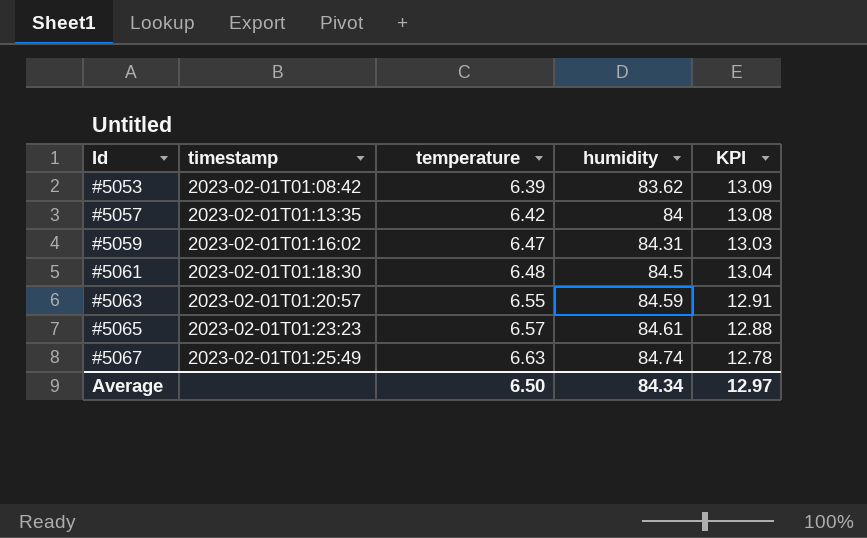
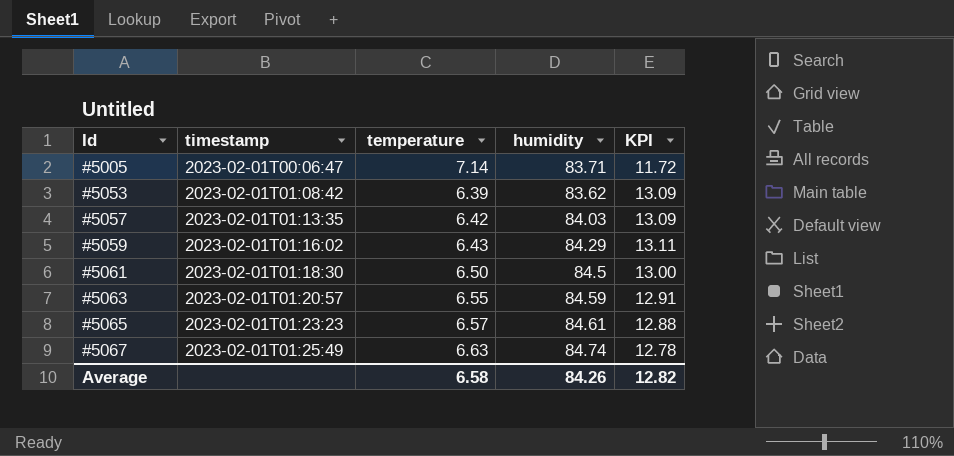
row #5005: none -> 2023-02-01T00:06:47 | 7.14 | 83.71 | 11.72
#5057 | humidity: 84 -> 84.03
#5057 | KPI: 13.08 -> 13.09
#5059 | temperature: 6.47 -> 6.43
#5059 | humidity: 84.31 -> 84.29
#5059 | KPI: 13.03 -> 13.11
#5061 | temperature: 6.48 -> 6.50
#5061 | KPI: 13.04 -> 13.00
Average | temperature: 6.50 -> 6.58
Average | humidity: 84.34 -> 84.26
Average | KPI: 12.97 -> 12.82

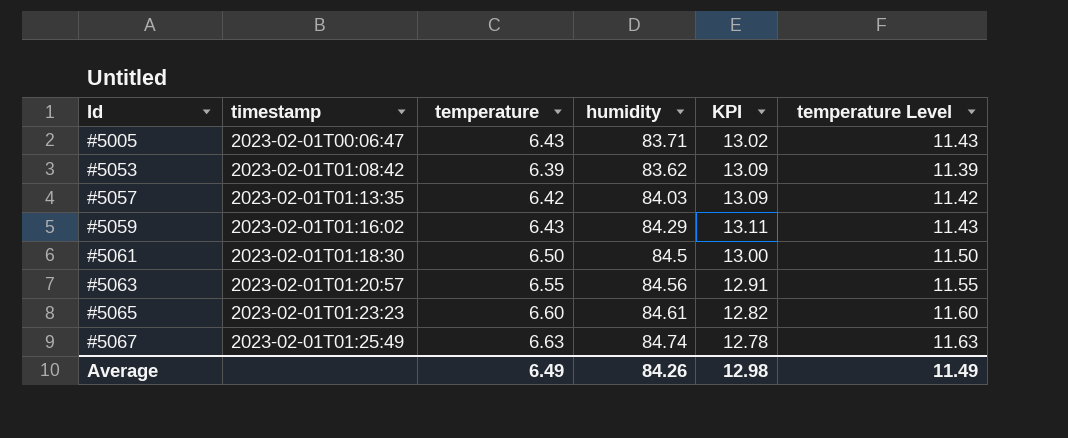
column temperature Level | formula: none -> [temperature] + 5
#5005 | temperature: 7.14 -> 6.43
#5005 | KPI: 11.72 -> 13.02
#5063 | humidity: 84.59 -> 84.56
#5065 | temperature: 6.57 -> 6.60
#5065 | KPI: 12.88 -> 12.82
Average | temperature: 6.58 -> 6.49
Average | KPI: 12.82 -> 12.98

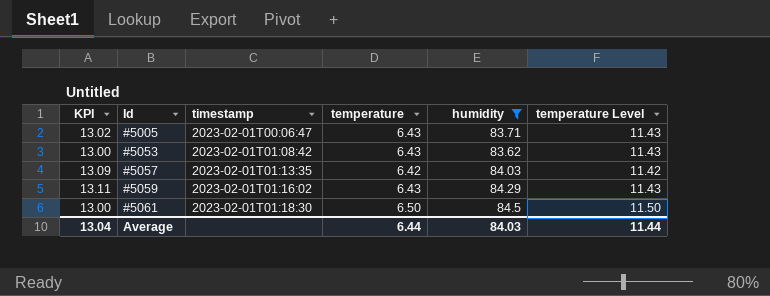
filter: none -> humidity <= 84.5
column KPI | position: 5 -> 1
#5053 | KPI: 13.09 -> 13.00
#5053 | temperature: 6.39 -> 6.43
#5053 | temperature Level: 11.39 -> 11.43
Average | KPI: 12.98 -> 13.04
Average | temperature: 6.49 -> 6.44
Average | humidity: 84.26 -> 84.03
Average | temperature Level: 11.49 -> 11.44

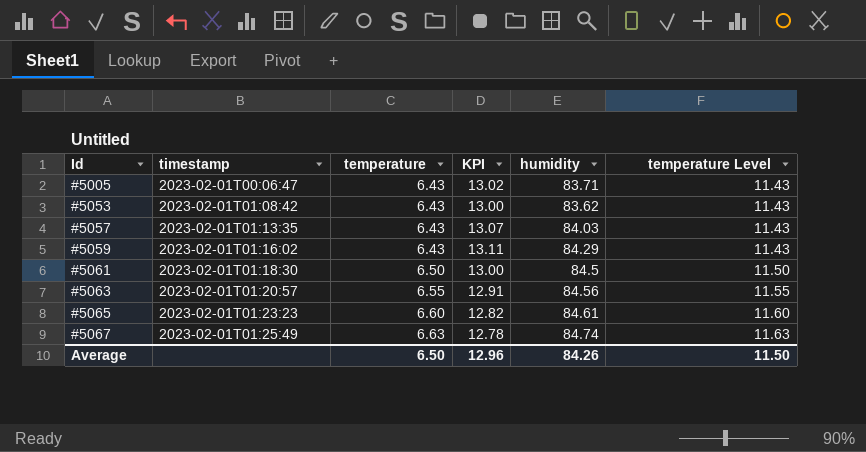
filter: humidity <= 84.5 -> none
column KPI | position: 1 -> 4
#5057 | temperature: 6.42 -> 6.43
#5057 | KPI: 13.09 -> 13.07
#5057 | temperature Level: 11.42 -> 11.43
Average | temperature: 6.44 -> 6.50
Average | KPI: 13.04 -> 12.96
Average | humidity: 84.03 -> 84.26
Average | temperature Level: 11.44 -> 11.50

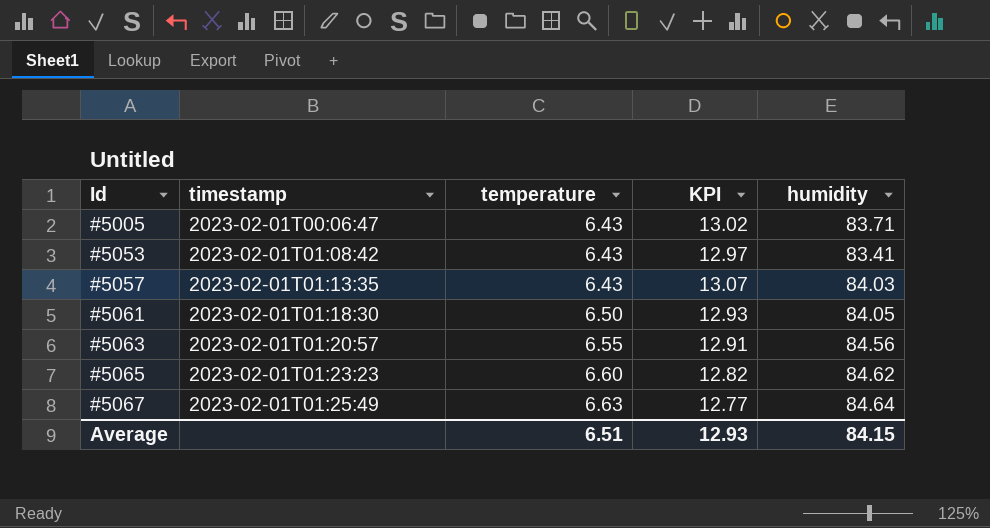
column temperature Level | formula: [temperature] + 5 -> none
row #5059: 2023-02-01T01:16:02 | 6.43 | 13.11 | 84.29 | 11.43 -> none
#5053 | KPI: 13.00 -> 12.97
#5053 | humidity: 83.62 -> 83.41
#5061 | KPI: 13.00 -> 12.93
#5061 | humidity: 84.5 -> 84.05
#5065 | humidity: 84.61 -> 84.62
#5067 | KPI: 12.78 -> 12.77
#5067 | humidity: 84.74 -> 84.64
Average | temperature: 6.50 -> 6.51
Average | KPI: 12.96 -> 12.93
Average | humidity: 84.26 -> 84.15

